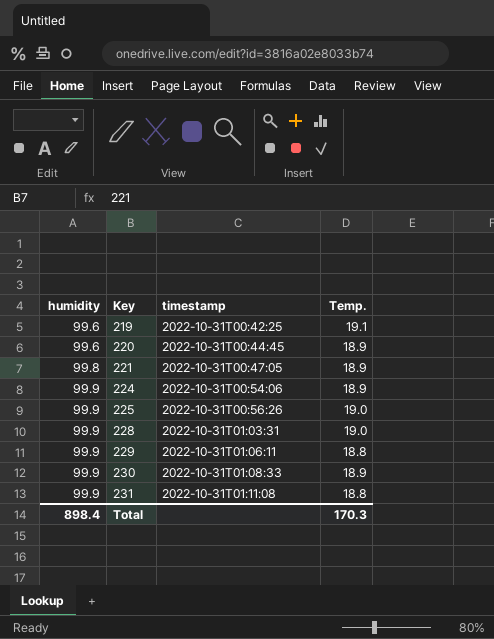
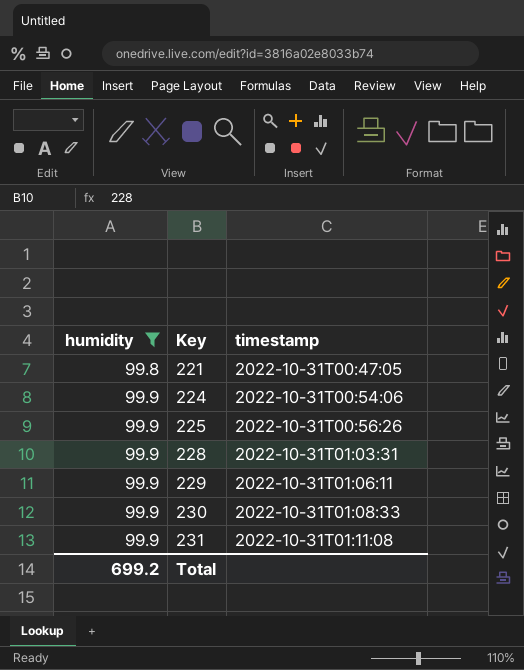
filter: none -> humidity != 99.6
column Temp. | position: 4 -> none
Total | humidity: 898.4 -> 699.2

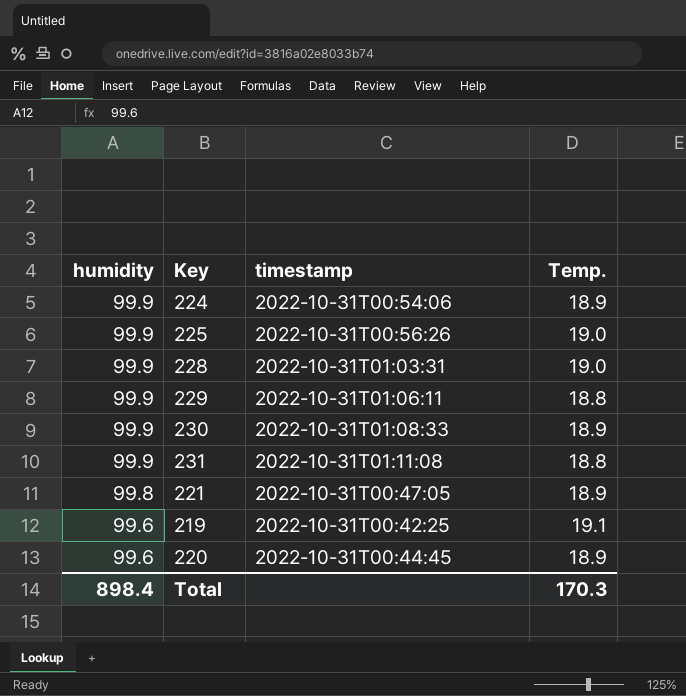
filter: humidity != 99.6 -> none
row order: humidity ascending -> humidity descending
column Temp. | position: none -> 4
Total | humidity: 699.2 -> 898.4

